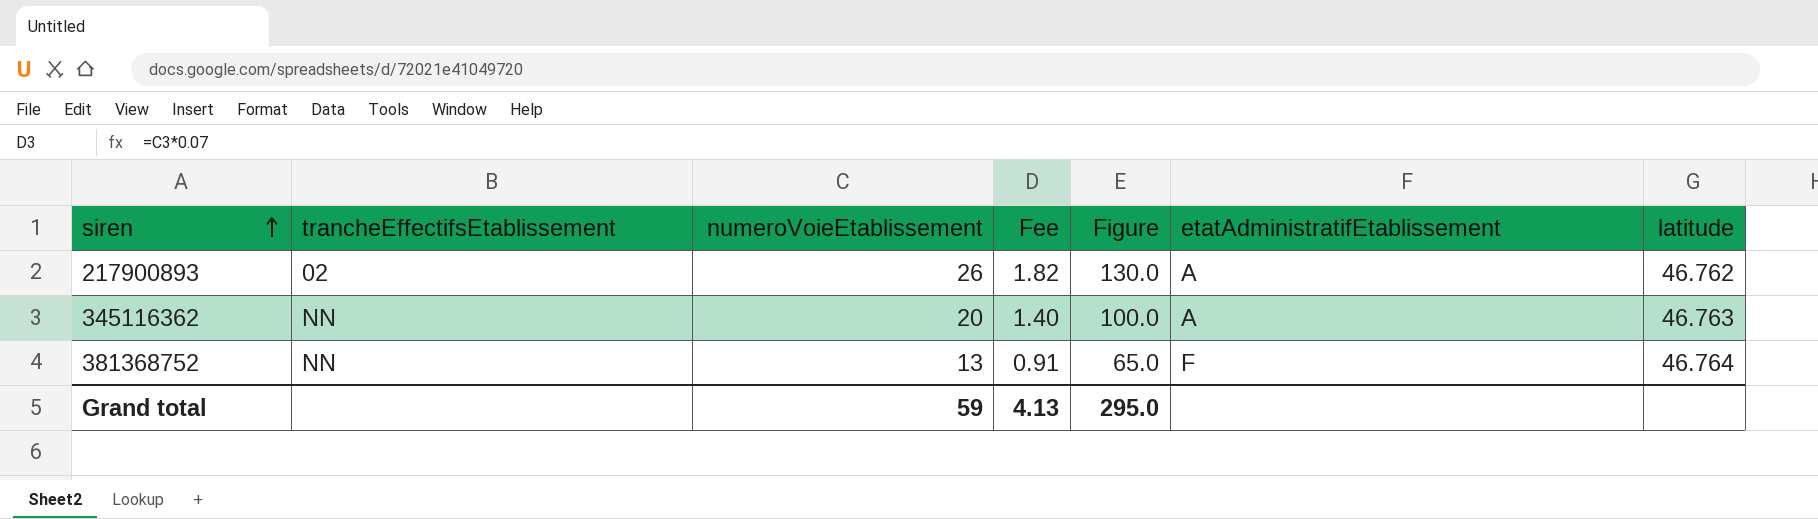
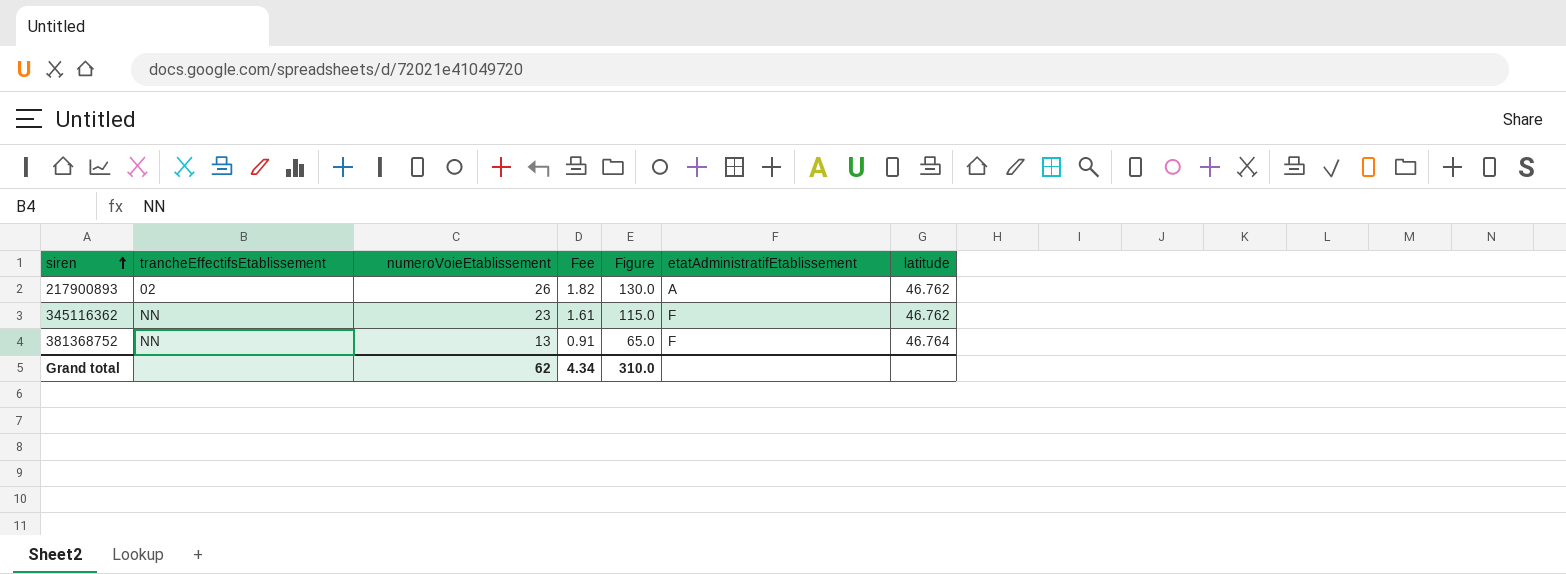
345116362 | numeroVoieEtablissement: 20 -> 23
345116362 | Fee: 1.40 -> 1.61
345116362 | Figure: 100.0 -> 115.0
345116362 | etatAdministratifEtablissement: A -> F
345116362 | latitude: 46.763 -> 46.762
Grand total | numeroVoieEtablissement: 59 -> 62
Grand total | Fee: 4.13 -> 4.34
Grand total | Figure: 295.0 -> 310.0

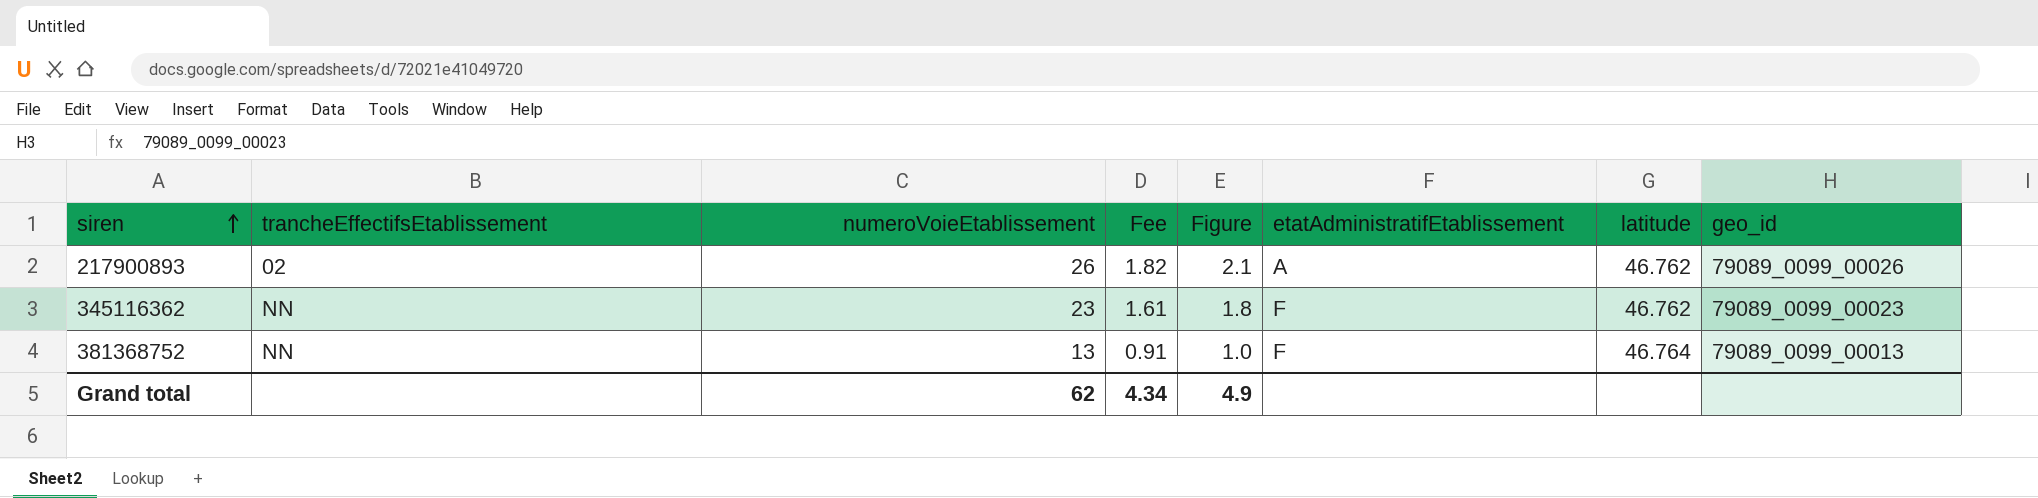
column Figure | formula: [numeroVoieEtablissement] * 5 -> [numeroVoieEtablissement] * 0.08
column geo_id | position: none -> 8
Grand total | Figure: 310.0 -> 4.9

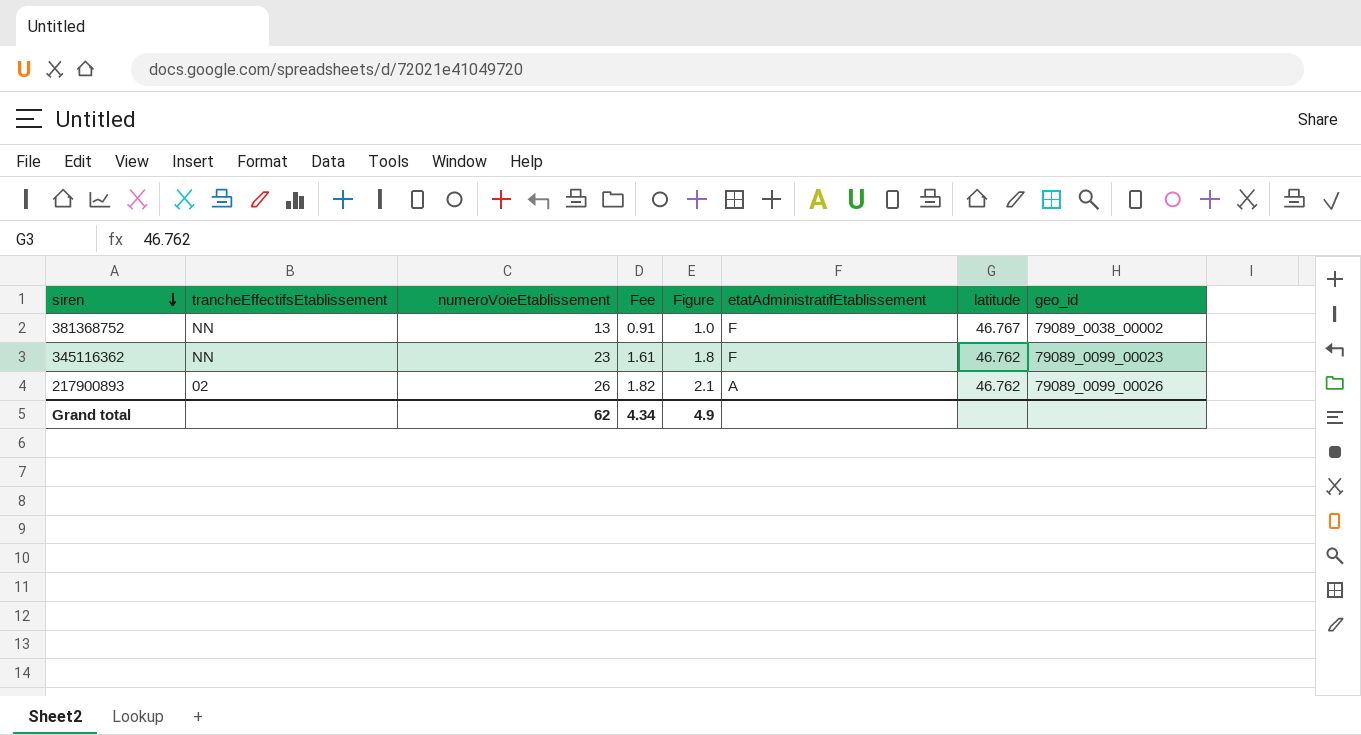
row order: siren ascending -> siren descending
381368752 | latitude: 46.764 -> 46.767
381368752 | geo_id: 79089_0099_00013 -> 79089_0038_00002

